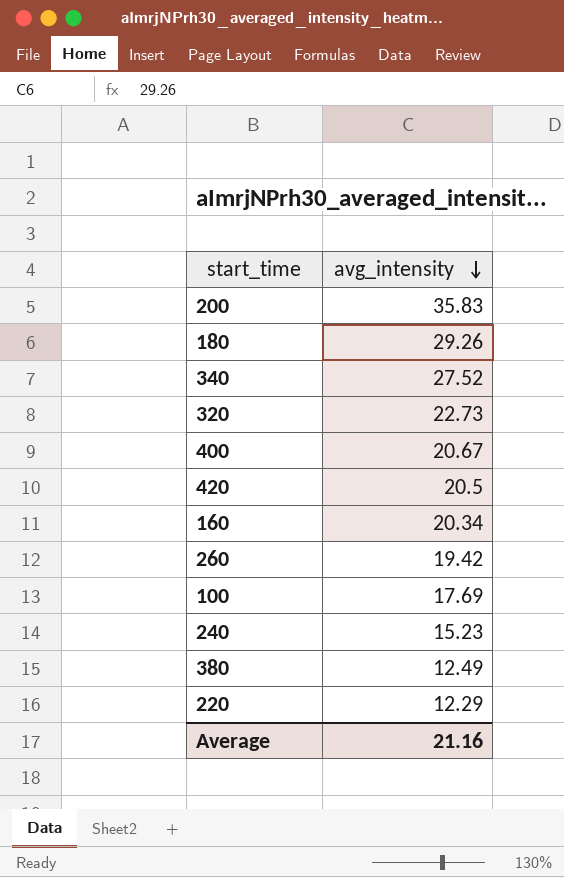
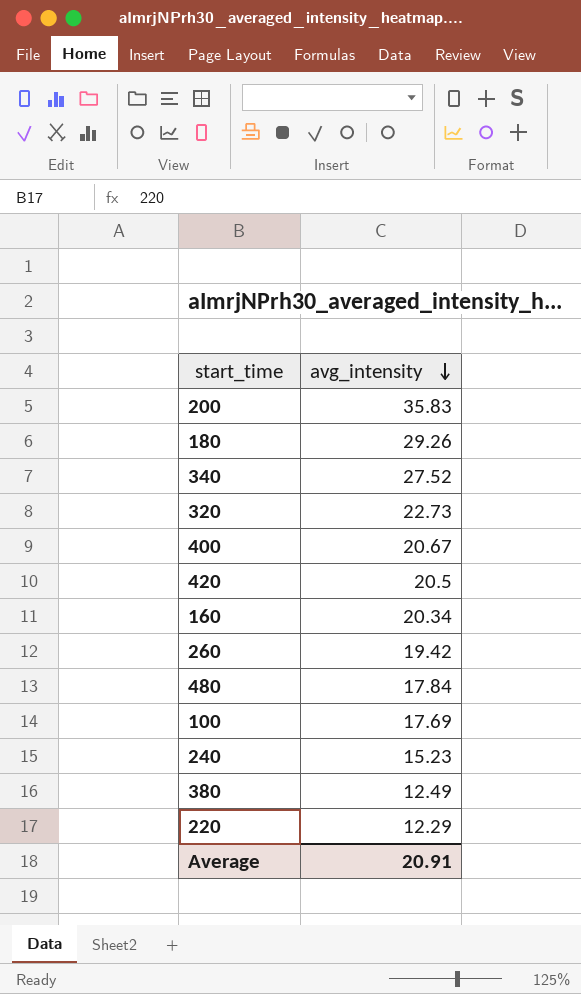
row 480: none -> 17.84
Average | avg_intensity: 21.16 -> 20.91

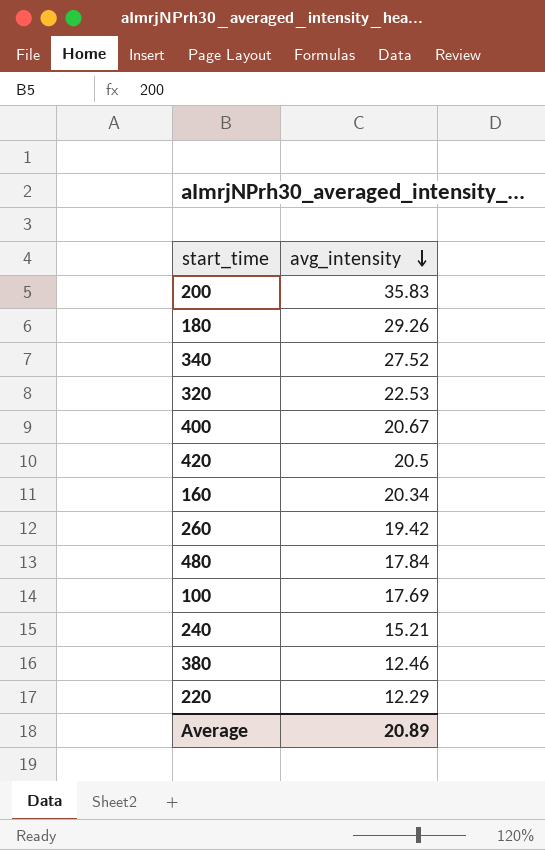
320 | avg_intensity: 22.73 -> 22.53
240 | avg_intensity: 15.23 -> 15.21
380 | avg_intensity: 12.49 -> 12.46
Average | avg_intensity: 20.91 -> 20.89

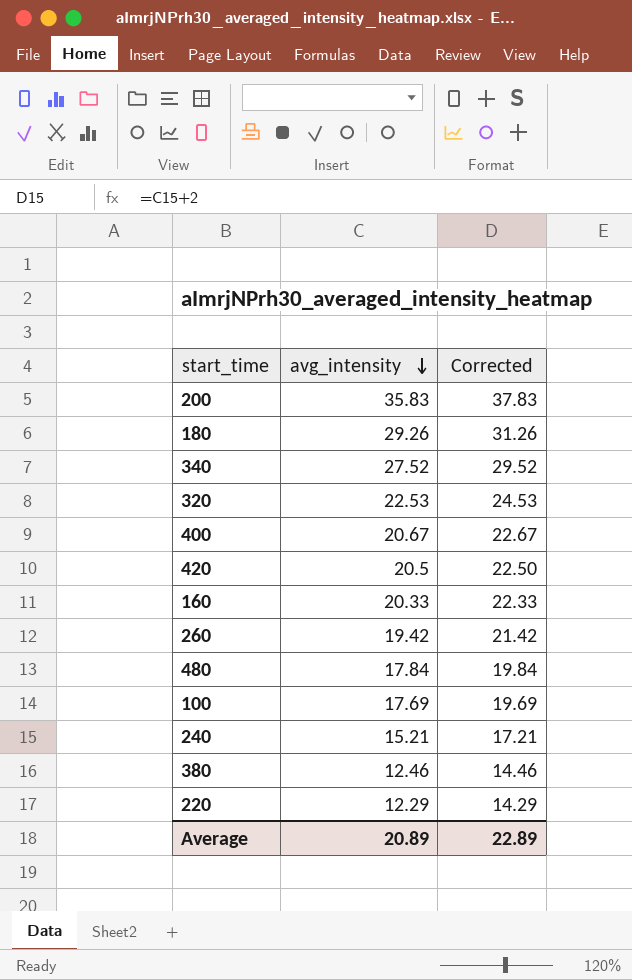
column Corrected | formula: none -> [avg_intensity] + 2
160 | avg_intensity: 20.34 -> 20.33

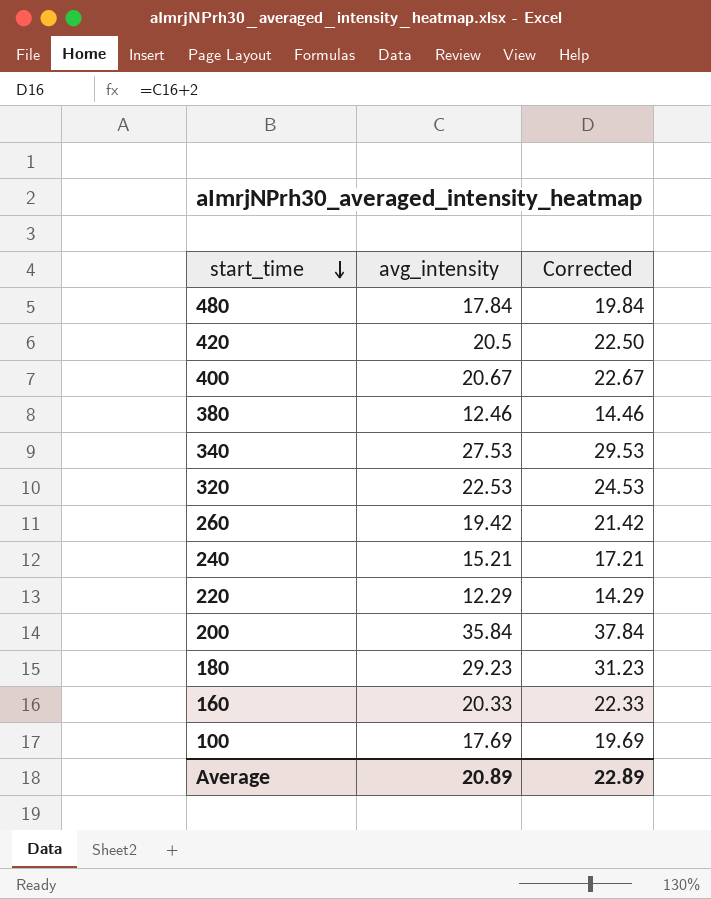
row order: avg_intensity descending -> start_time descending
340 | avg_intensity: 27.52 -> 27.53
340 | Corrected: 29.52 -> 29.53
200 | avg_intensity: 35.83 -> 35.84
200 | Corrected: 37.83 -> 37.84
180 | avg_intensity: 29.26 -> 29.23
180 | Corrected: 31.26 -> 31.23

